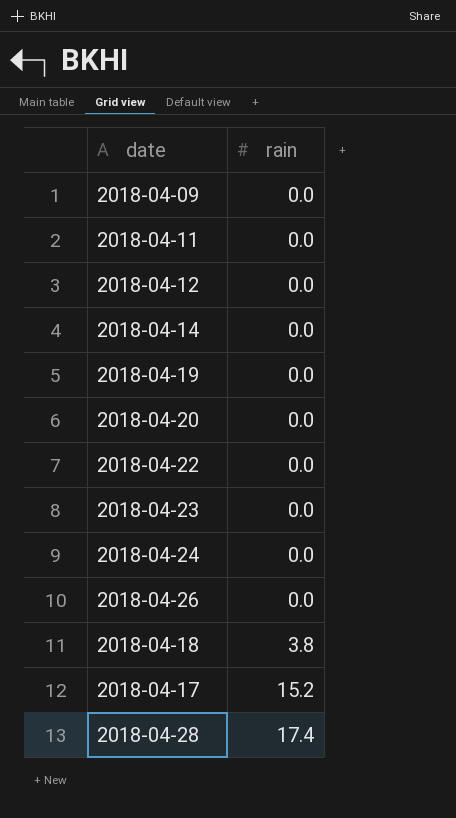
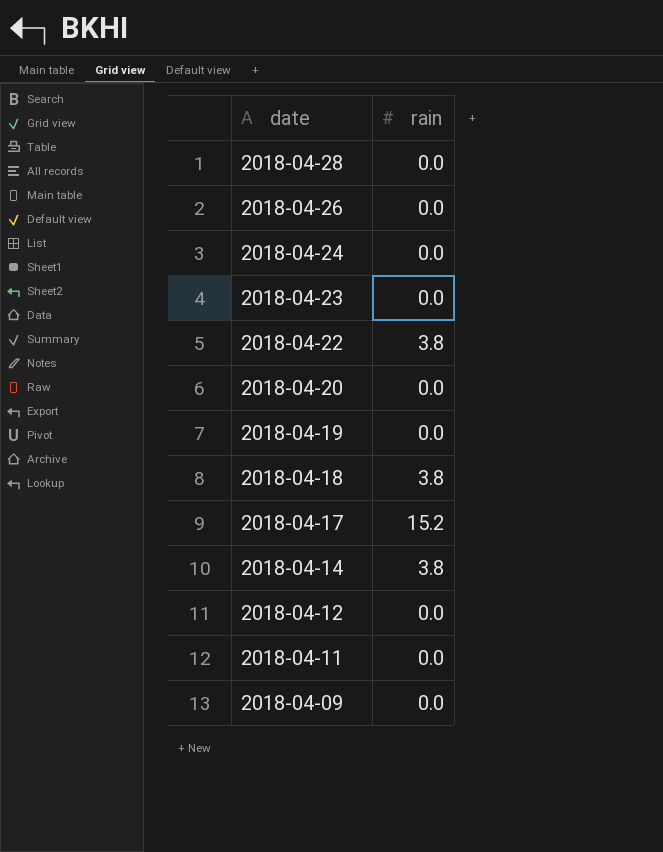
row order: rain ascending -> date descending
2018-04-28 | rain: 17.4 -> 0.0
2018-04-22 | rain: 0.0 -> 3.8
2018-04-14 | rain: 0.0 -> 3.8

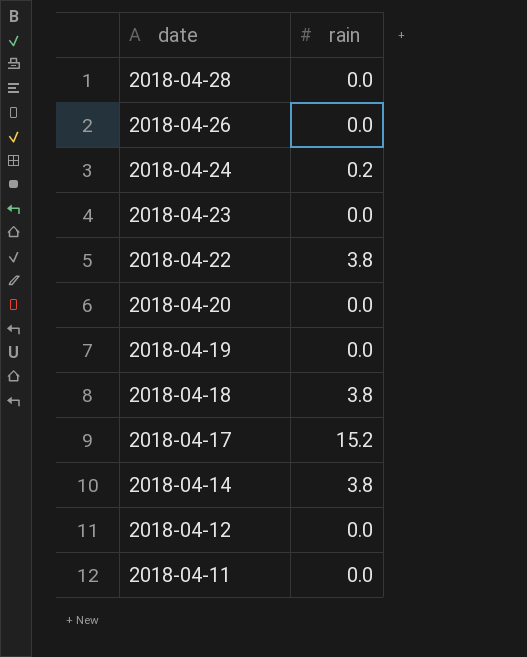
row 2018-04-09: 0.0 -> none
2018-04-24 | rain: 0.0 -> 0.2

